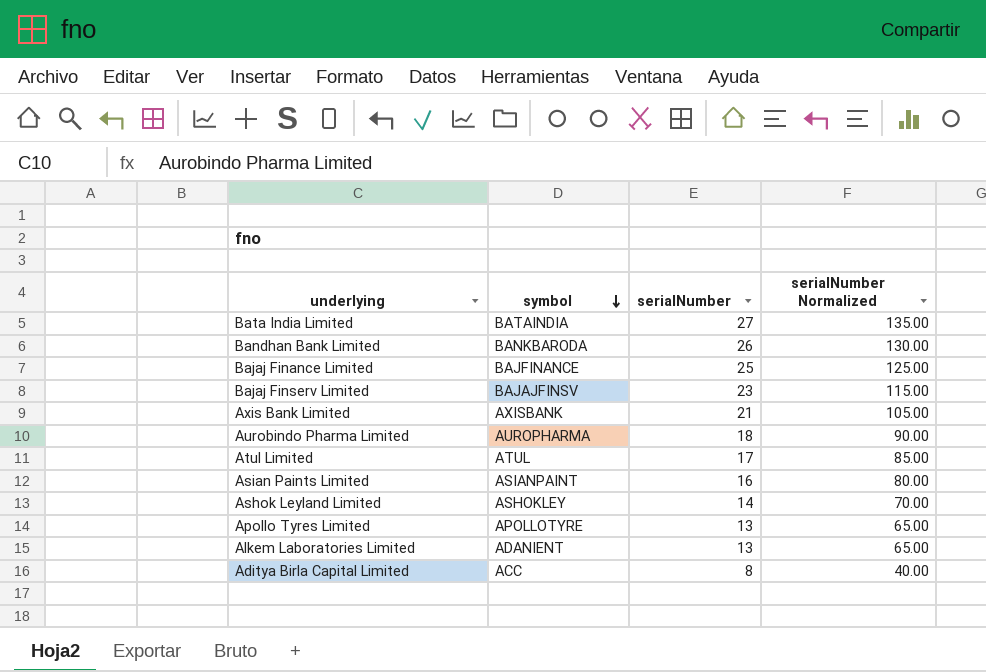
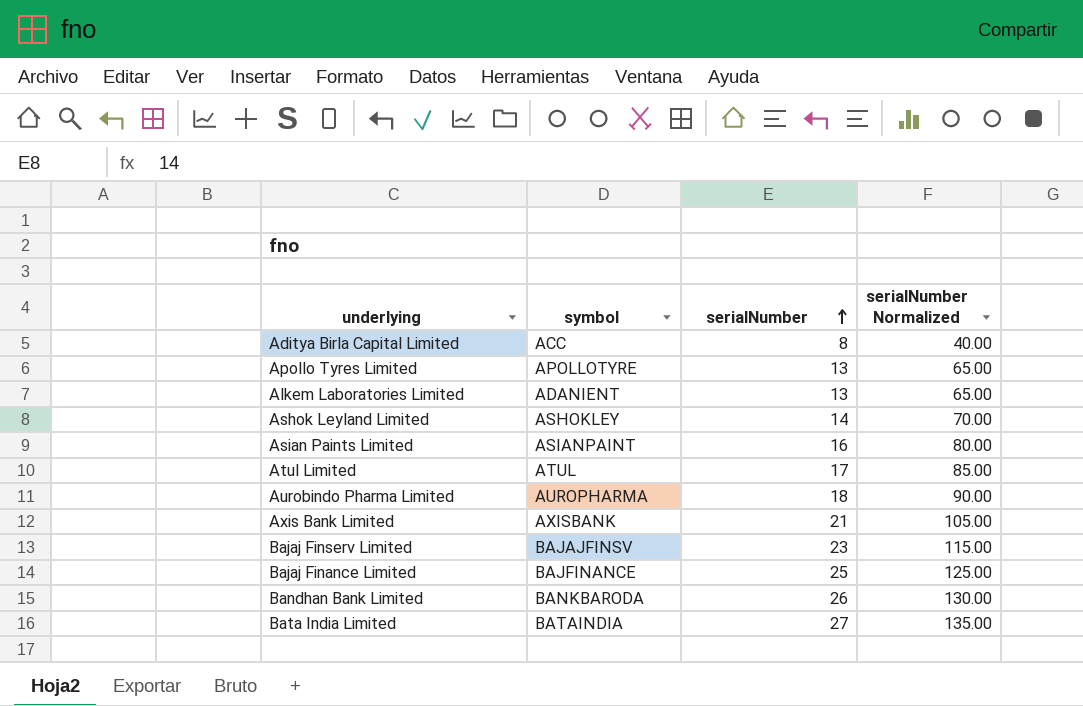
row order: symbol descending -> serialNumber ascending

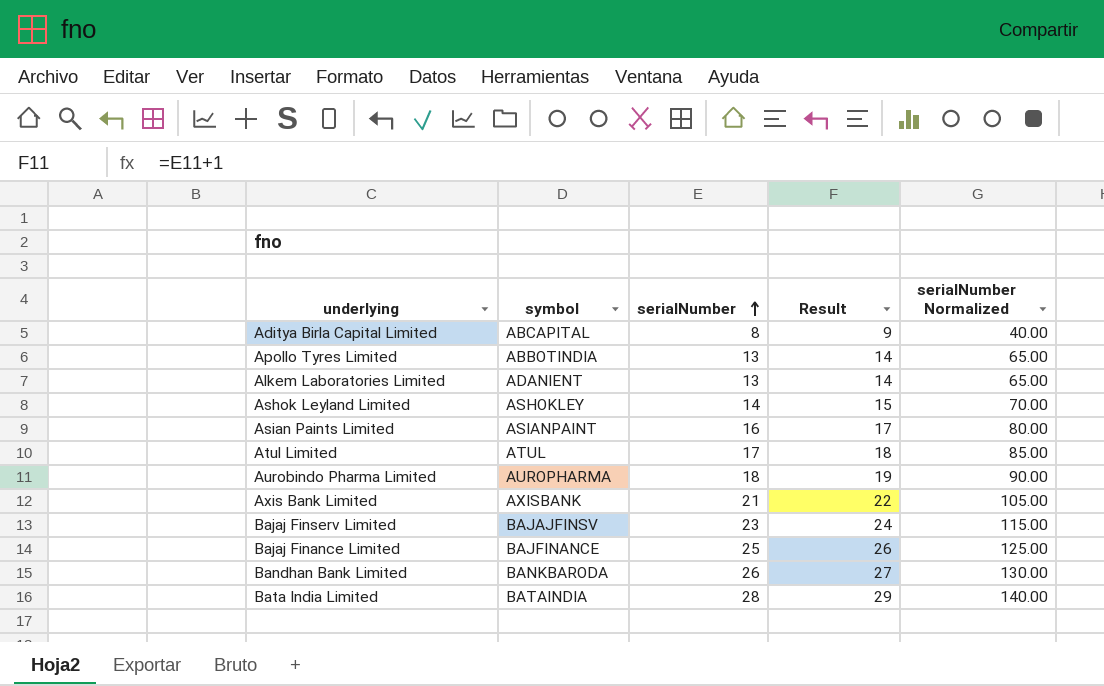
column Result | formula: none -> [serialNumber] + 1
Aditya Birla Capital Limited | symbol: ACC -> ABCAPITAL
Apollo Tyres Limited | symbol: APOLLOTYRE -> ABBOTINDIA
Bata India Limited | serialNumber: 27 -> 28
Bata India Limited | serialNumber Normalized: 135.00 -> 140.00

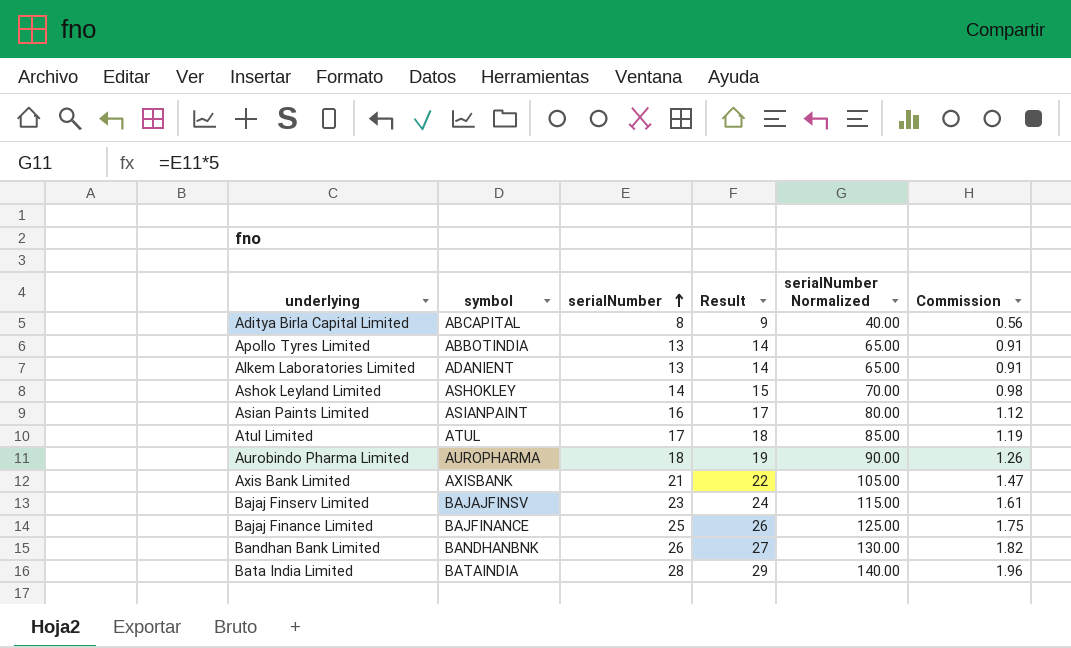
column Commission | formula: none -> [serialNumber] * 0.07
Bandhan Bank Limited | symbol: BANKBARODA -> BANDHANBNK

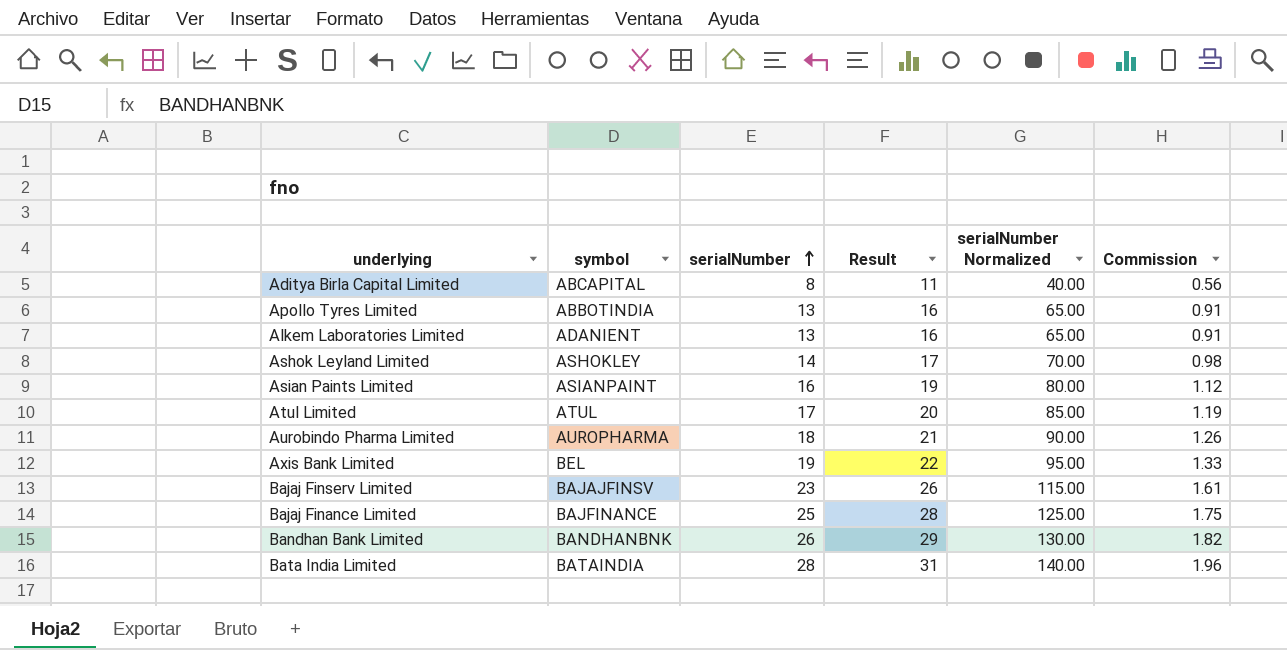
column Result | formula: [serialNumber] + 1 -> [serialNumber] + 3
Axis Bank Limited | symbol: AXISBANK -> BEL
Axis Bank Limited | serialNumber: 21 -> 19
Axis Bank Limited | serialNumber Normalized: 105.00 -> 95.00
Axis Bank Limited | Commission: 1.47 -> 1.33

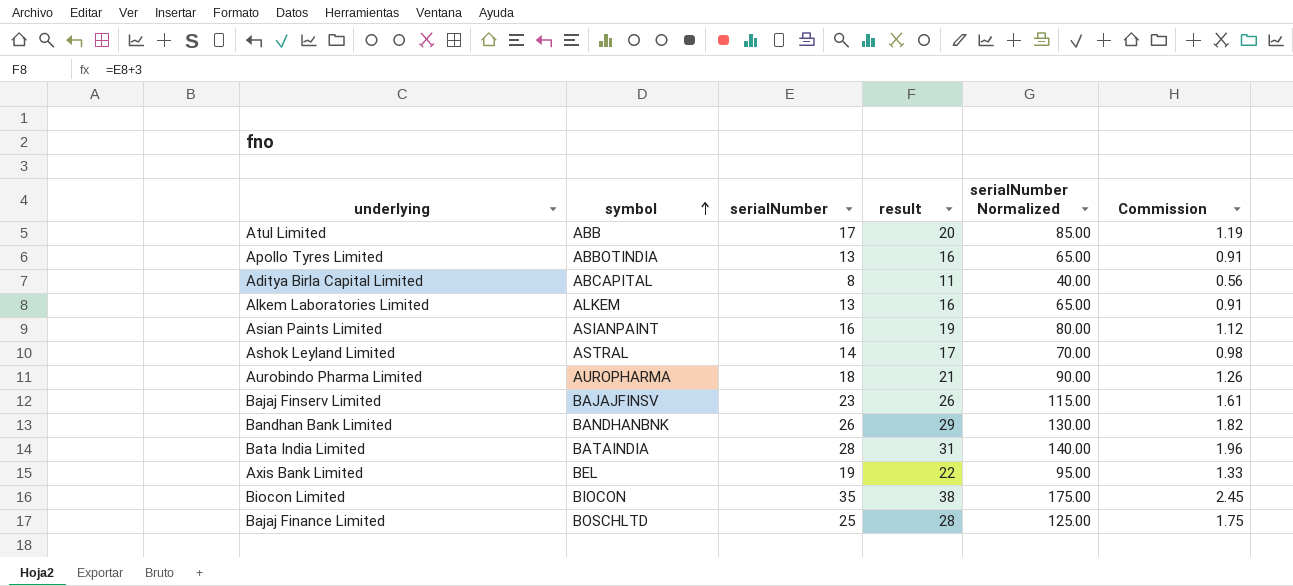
row order: serialNumber ascending -> symbol ascending
column name: Result -> result
Atul Limited | symbol: ATUL -> ABB
Alkem Laboratories Limited | symbol: ADANIENT -> ALKEM
Ashok Leyland Limited | symbol: ASHOKLEY -> ASTRAL
row Biocon Limited: none -> BIOCON | 35 | 38 | 175.00 | 2.45
Bajaj Finance Limited | symbol: BAJFINANCE -> BOSCHLTD

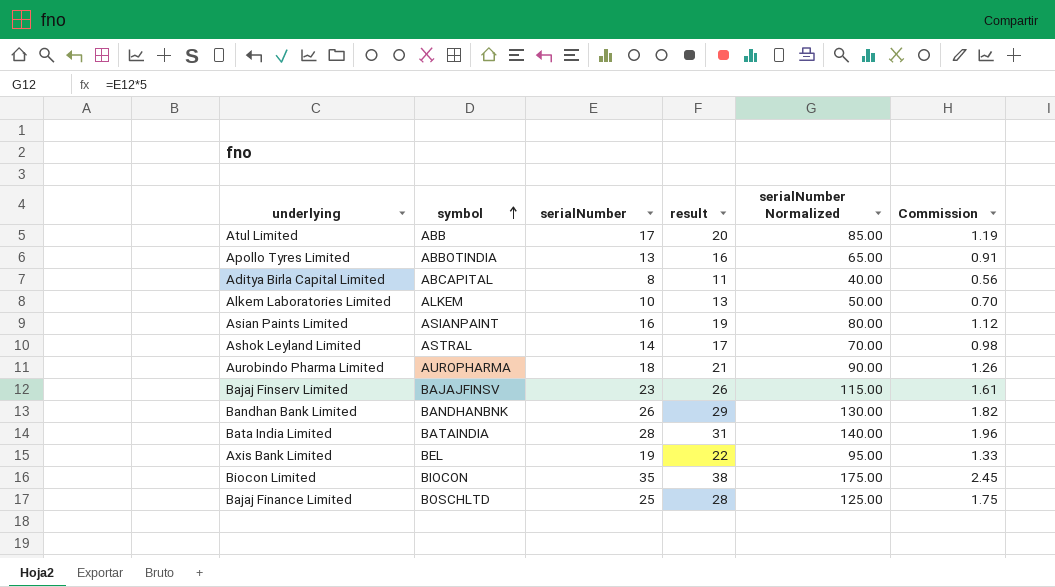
Alkem Laboratories Limited | serialNumber: 13 -> 10
Alkem Laboratories Limited | result: 16 -> 13
Alkem Laboratories Limited | serialNumber Normalized: 65.00 -> 50.00
Alkem Laboratories Limited | Commission: 0.91 -> 0.70

